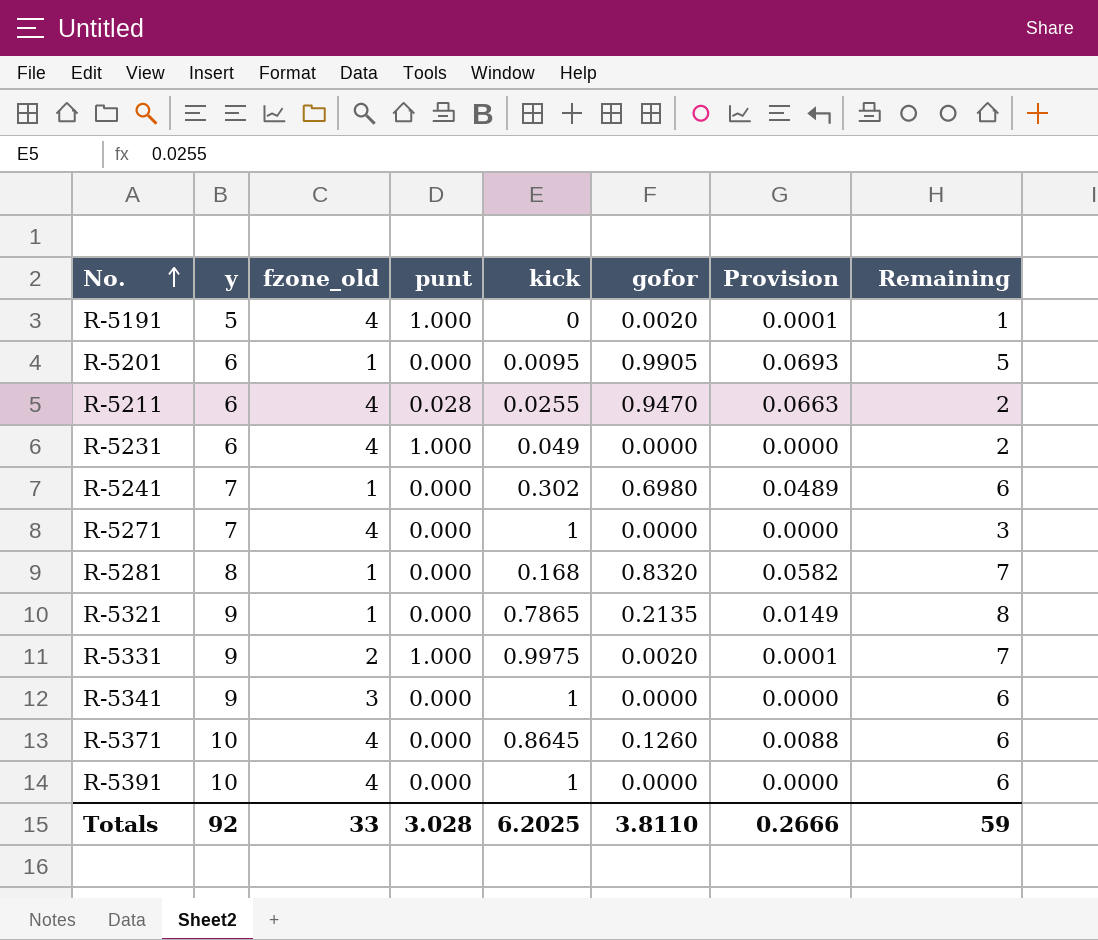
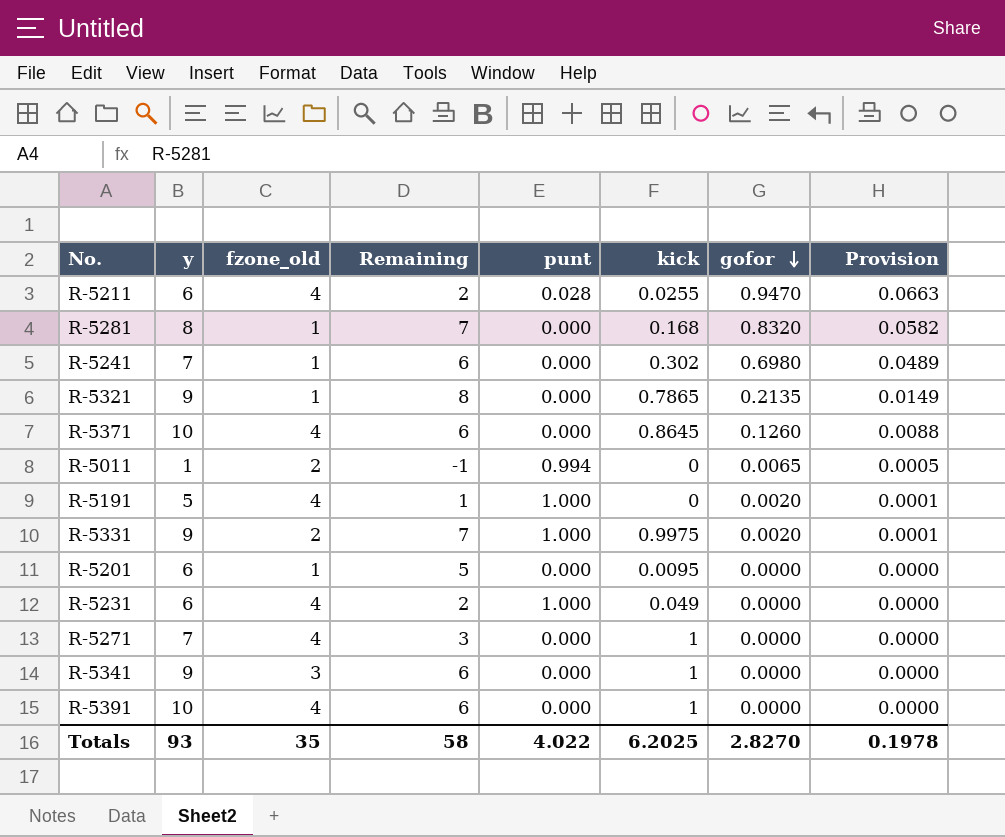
row order: No. ascending -> gofor descending
column Remaining | position: 8 -> 4
row R-5011: none -> 1 | 2 | -1 | 0.994 | 0 | 0.0065 | 0.0005
R-5201 | gofor: 0.9905 -> 0.0000
R-5201 | Provision: 0.0693 -> 0.0000
Totals | y: 92 -> 93
Totals | fzone_old: 33 -> 35
Totals | Remaining: 59 -> 58
Totals | punt: 3.028 -> 4.022
Totals | gofor: 3.8110 -> 2.8270
Totals | Provision: 0.2666 -> 0.1978

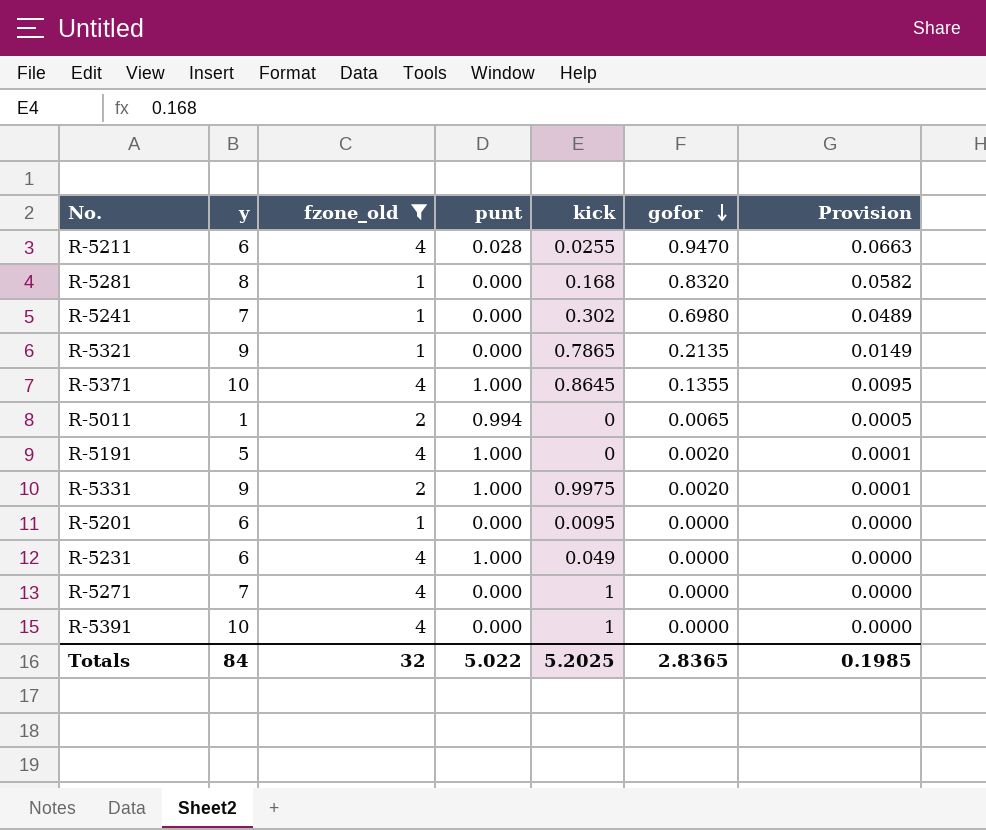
filter: none -> fzone_old != 3
column Remaining | formula: [y] - [fzone_old] -> none
R-5371 | punt: 0.000 -> 1.000
R-5371 | gofor: 0.1260 -> 0.1355
R-5371 | Provision: 0.0088 -> 0.0095
Totals | y: 93 -> 84
Totals | fzone_old: 35 -> 32
Totals | punt: 4.022 -> 5.022
Totals | kick: 6.2025 -> 5.2025
Totals | gofor: 2.8270 -> 2.8365
Totals | Provision: 0.1978 -> 0.1985

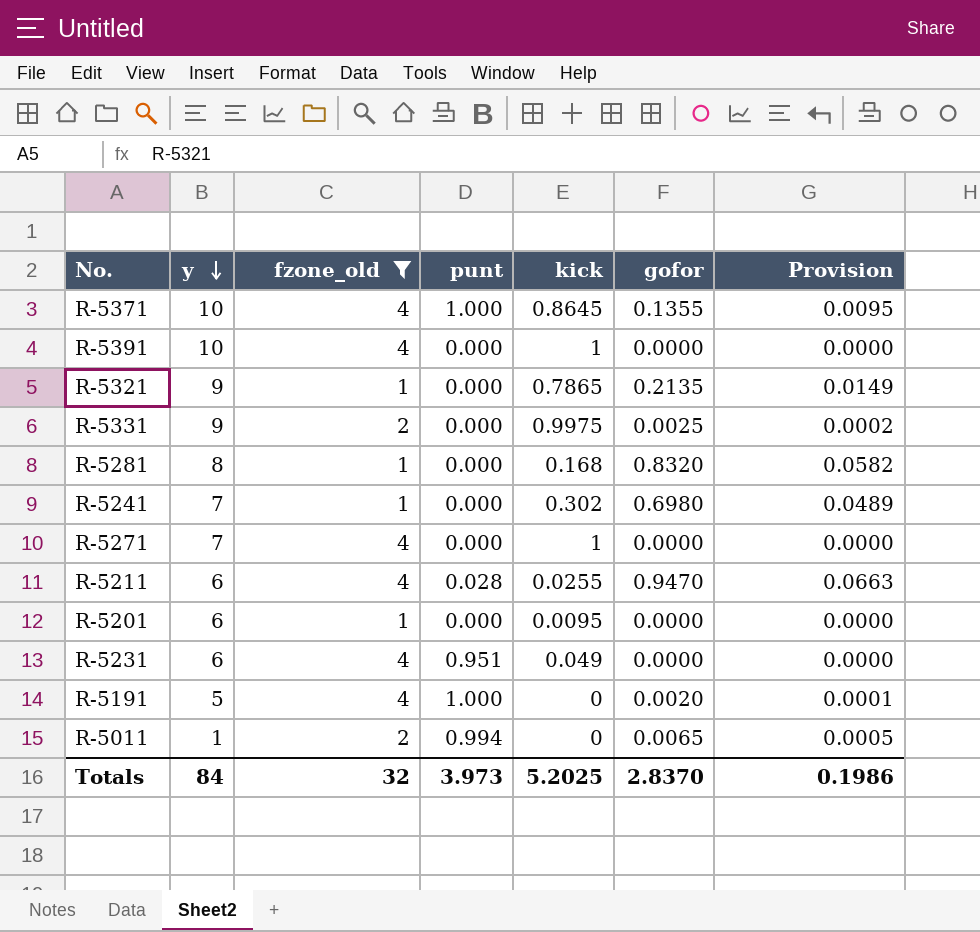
row order: gofor descending -> y descending
R-5331 | punt: 1.000 -> 0.000
R-5331 | gofor: 0.0020 -> 0.0025
R-5331 | Provision: 0.0001 -> 0.0002
R-5231 | punt: 1.000 -> 0.951
Totals | punt: 5.022 -> 3.973
Totals | gofor: 2.8365 -> 2.8370
Totals | Provision: 0.1985 -> 0.1986

